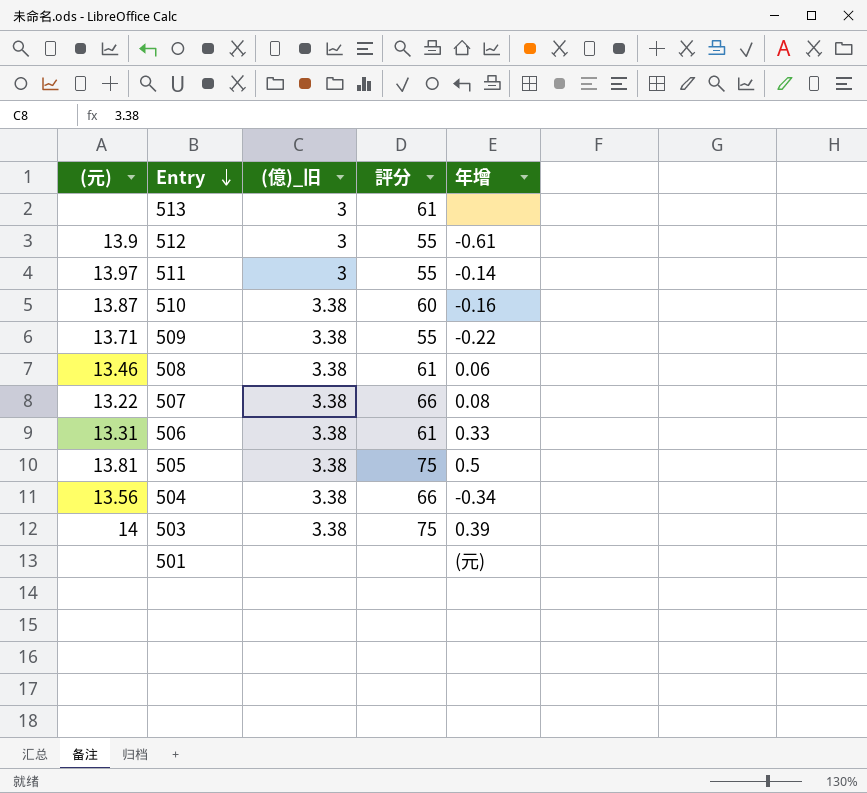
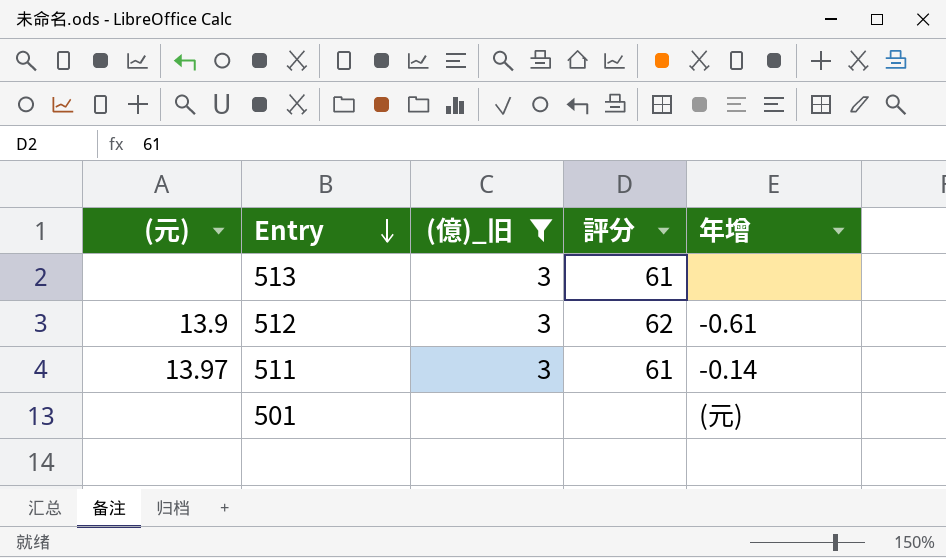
filter: none -> (億)_旧 != 3.38
512 | 評分: 55 -> 62
511 | 評分: 55 -> 61

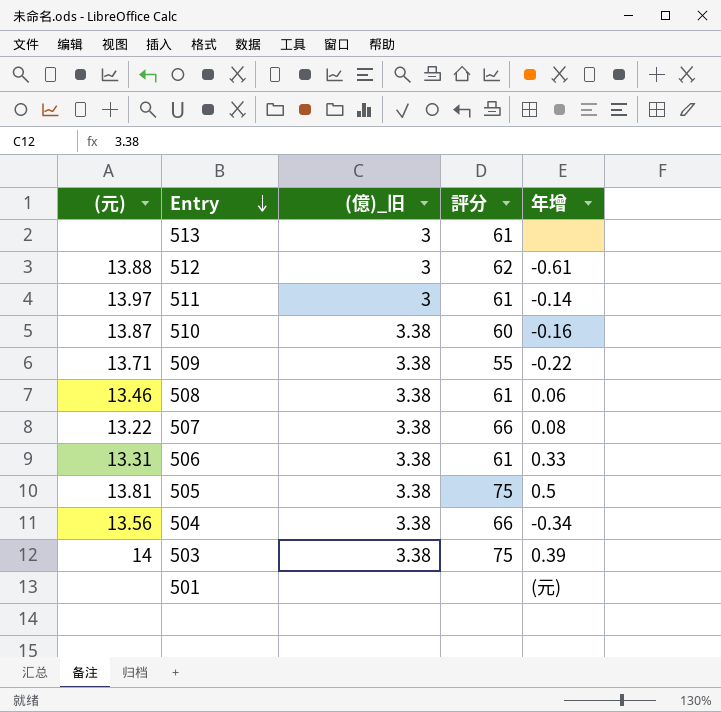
filter: (億)_旧 != 3.38 -> none
512 | (元): 13.9 -> 13.88

